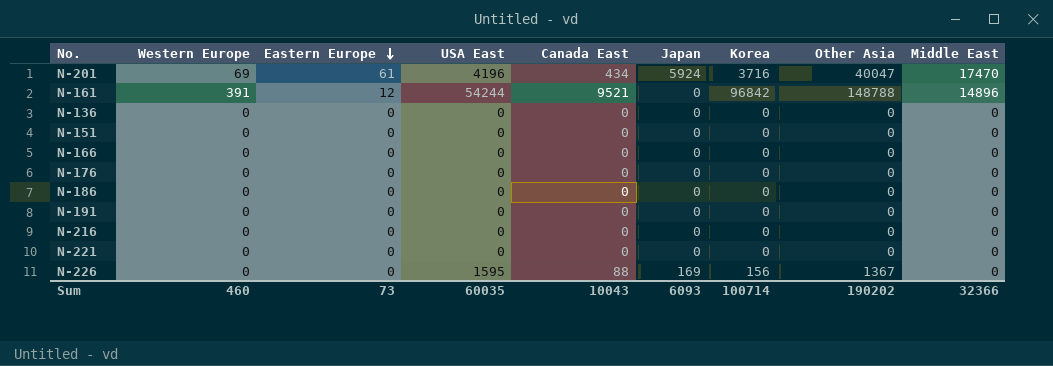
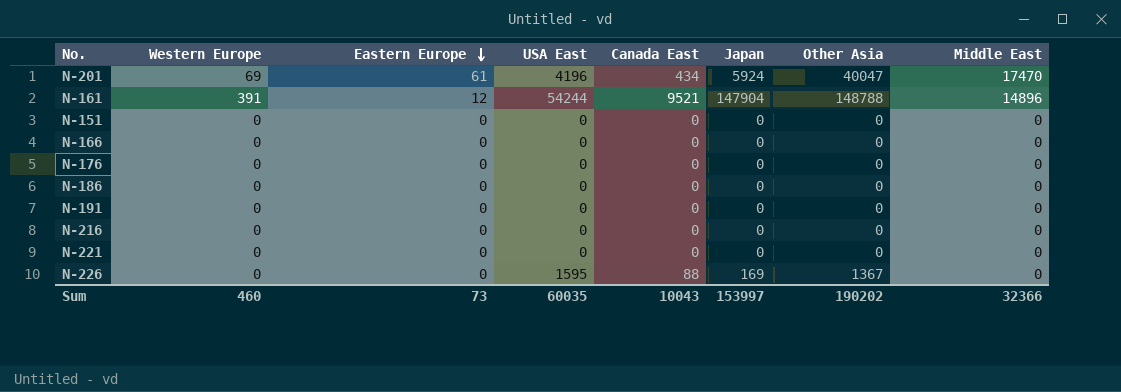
column Korea | position: 7 -> none
row N-136: 0 | 0 | 0 | 0 | 0 | 0 | 0 | 0 -> none
N-161 | Japan: 0 -> 147904
Sum | Japan: 6093 -> 153997

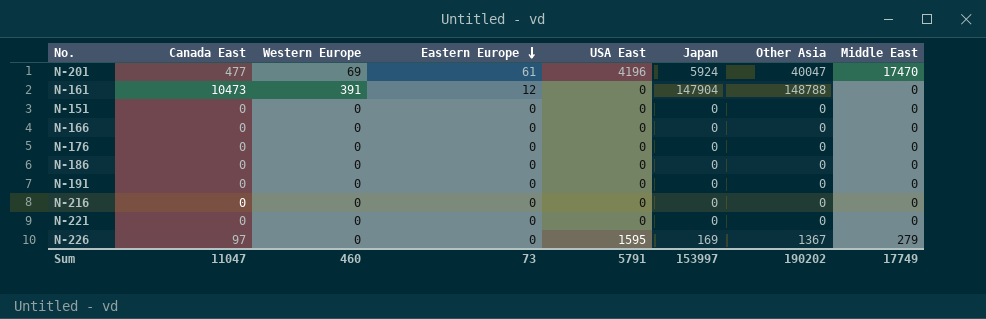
column Canada East | position: 5 -> 2
N-201 | Canada East: 434 -> 477
N-161 | Canada East: 9521 -> 10473
N-161 | USA East: 54244 -> 0
N-161 | Middle East: 14896 -> 0
N-226 | Canada East: 88 -> 97
N-226 | Middle East: 0 -> 279
Sum | Canada East: 10043 -> 11047
Sum | USA East: 60035 -> 5791
Sum | Middle East: 32366 -> 17749

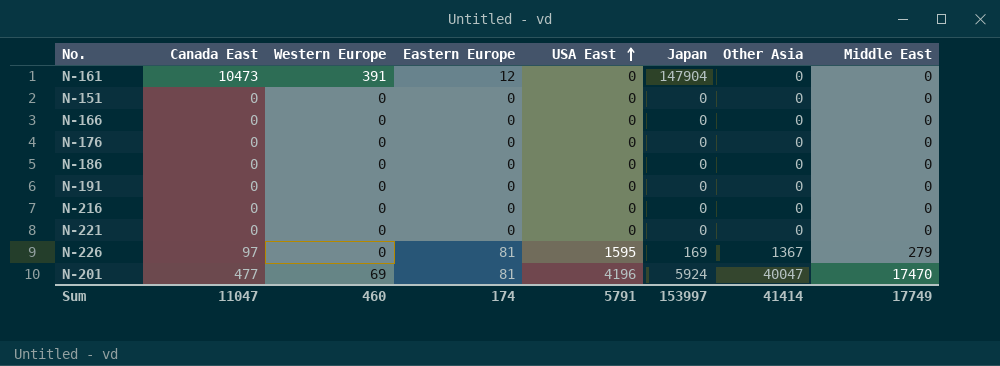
row order: Eastern Europe descending -> USA East ascending
N-161 | Other Asia: 148788 -> 0
N-226 | Eastern Europe: 0 -> 81
N-201 | Eastern Europe: 61 -> 81
Sum | Eastern Europe: 73 -> 174
Sum | Other Asia: 190202 -> 41414

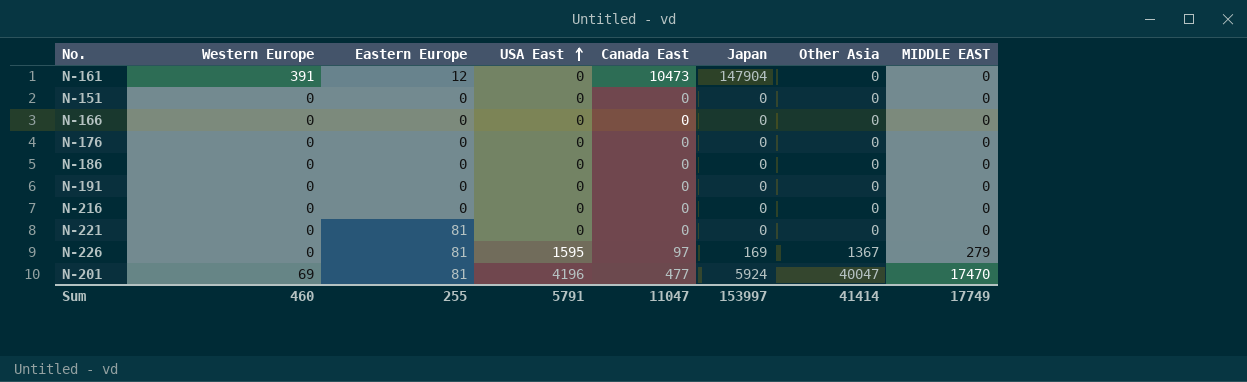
column Canada East | position: 2 -> 5
column name: Middle East -> MIDDLE EAST
N-221 | Eastern Europe: 0 -> 81
Sum | Eastern Europe: 174 -> 255

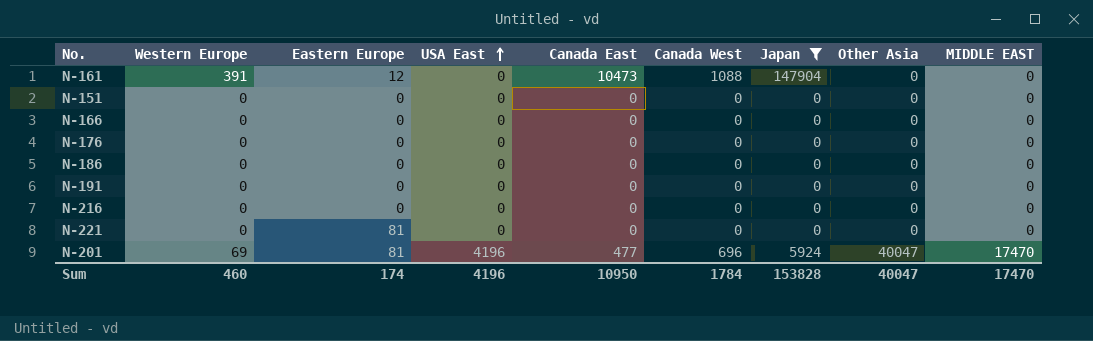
filter: none -> Japan != 169
column Canada West | position: none -> 6
Sum | Eastern Europe: 255 -> 174
Sum | USA East: 5791 -> 4196
Sum | Canada East: 11047 -> 10950
Sum | Japan: 153997 -> 153828
Sum | Other Asia: 41414 -> 40047
Sum | MIDDLE EAST: 17749 -> 17470

